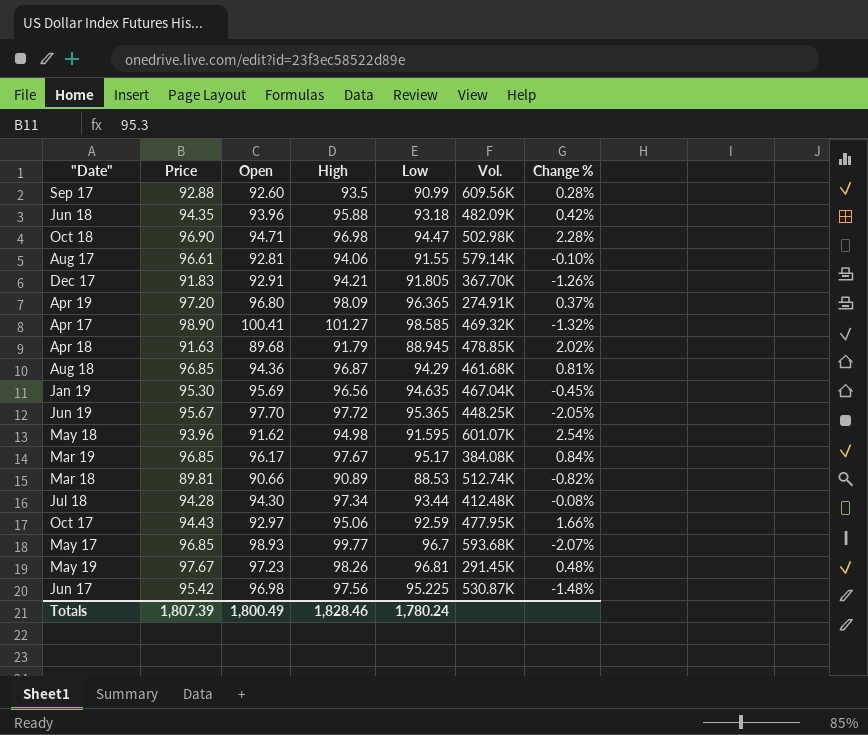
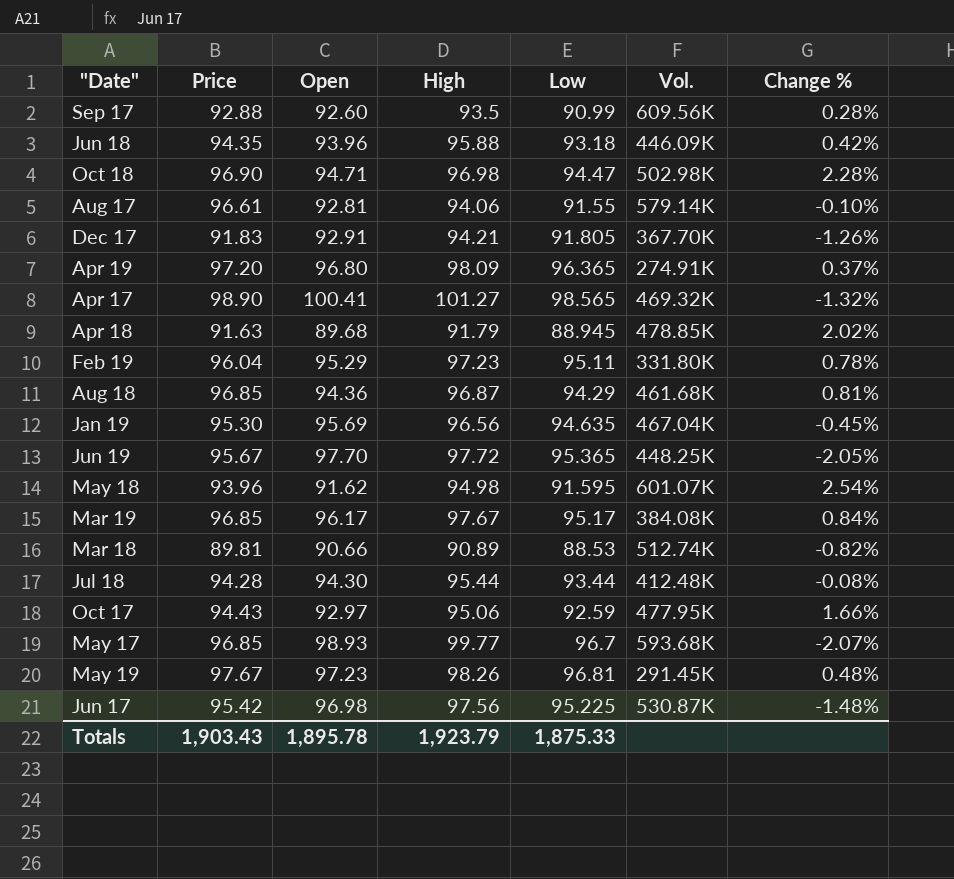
Jun 18 | Vol.: 482.09K -> 446.09K
Apr 17 | Low: 98.585 -> 98.565
row Feb 19: none -> 96.04 | 95.29 | 97.23 | 95.11 | 331.80K | 0.78%
Jul 18 | High: 97.34 -> 95.44
Totals | Price: 1,807.39 -> 1,903.43
Totals | Open: 1,800.49 -> 1,895.78
Totals | High: 1,828.46 -> 1,923.79
Totals | Low: 1,780.24 -> 1,875.33

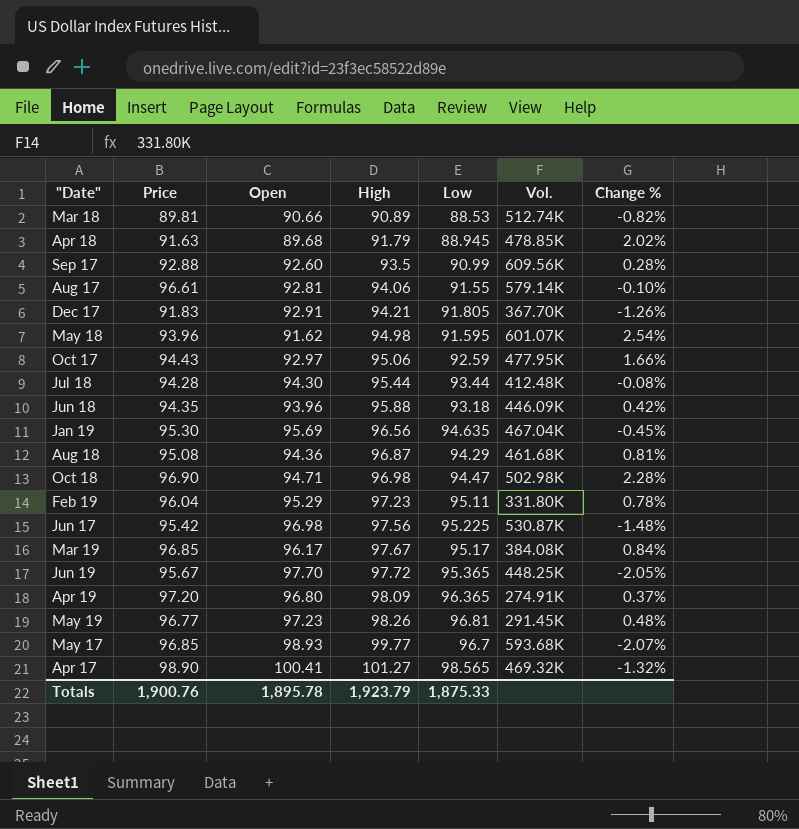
row order: none -> High ascending
Aug 18 | Price: 96.85 -> 95.08
May 19 | Price: 97.67 -> 96.77
Totals | Price: 1,903.43 -> 1,900.76

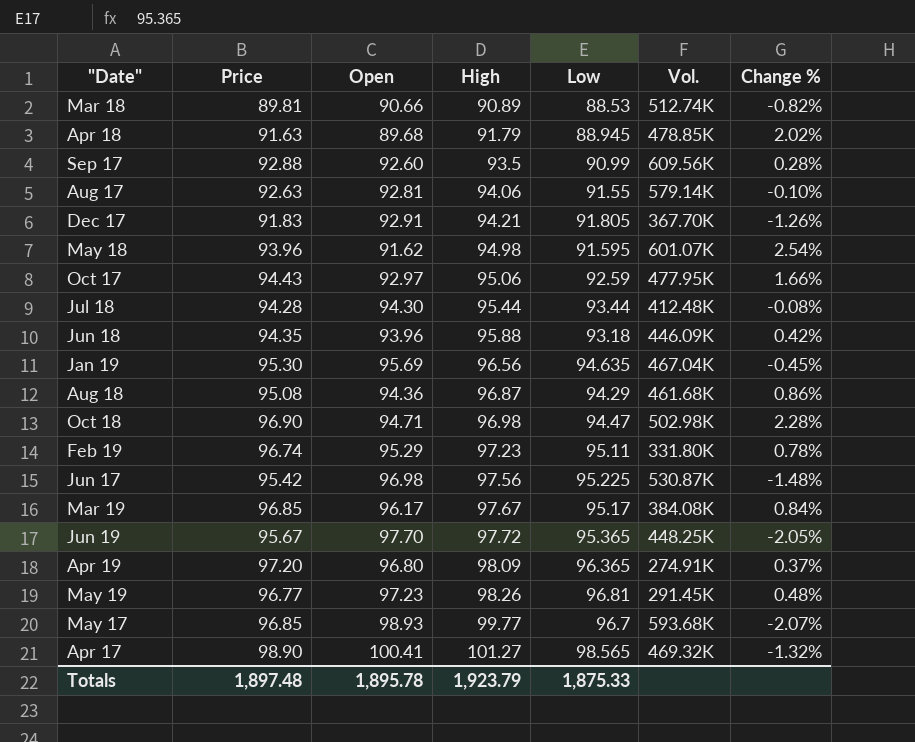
Aug 17 | Price: 96.61 -> 92.63
Aug 18 | Change %: 0.81% -> 0.86%
Feb 19 | Price: 96.04 -> 96.74
Totals | Price: 1,900.76 -> 1,897.48

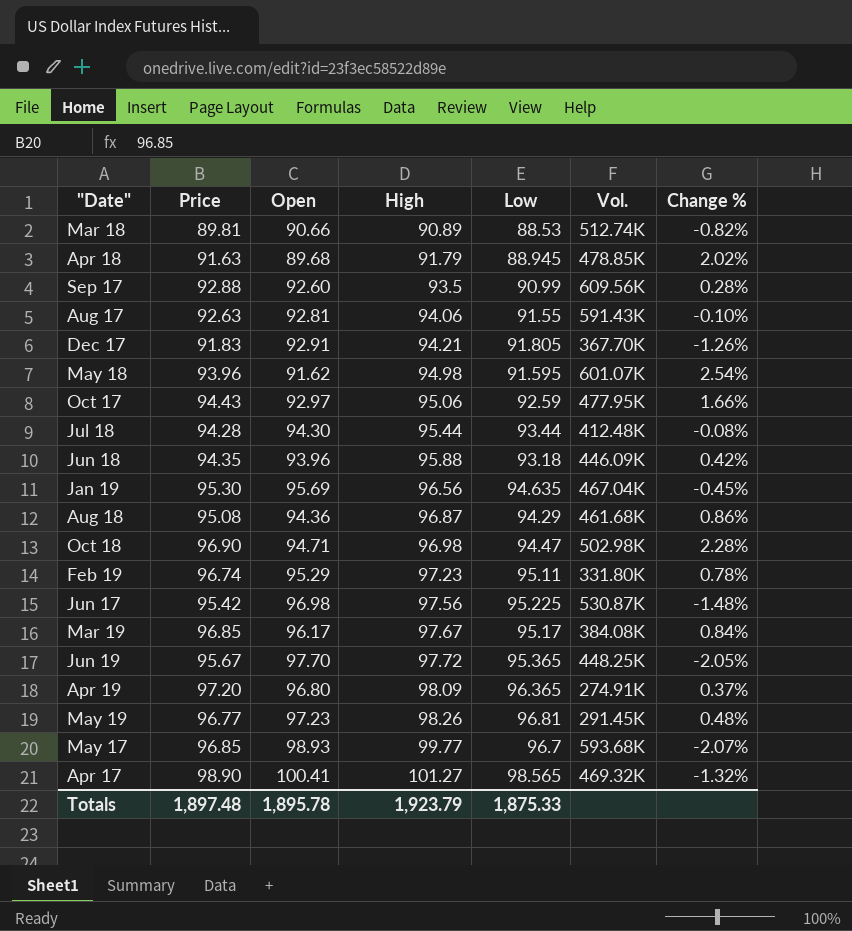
Aug 17 | Vol.: 579.14K -> 591.43K

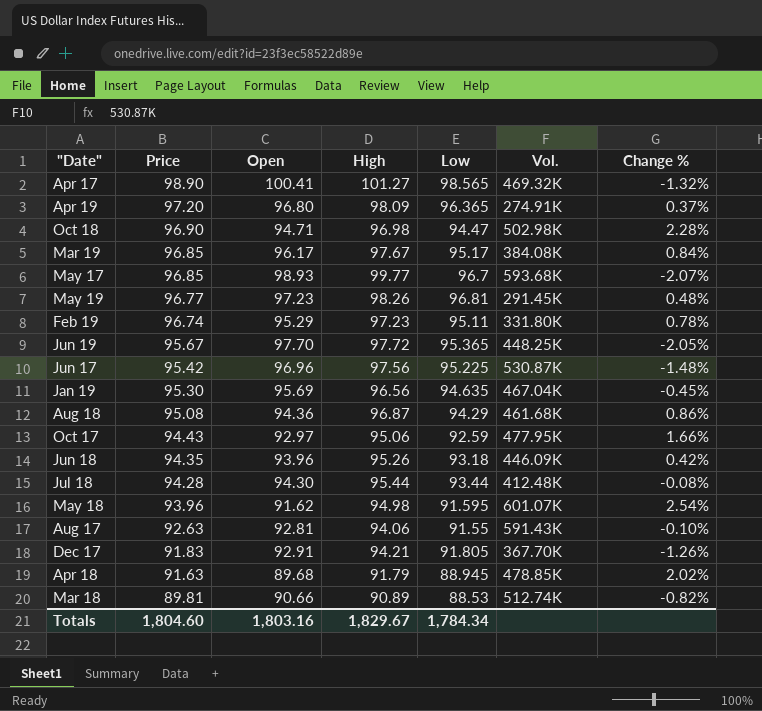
row order: High ascending -> Price descending
row Sep 17: 92.88 | 92.60 | 93.5 | 90.99 | 609.56K | 0.28% -> none
Jun 17 | Open: 96.98 -> 96.96
Jun 18 | High: 95.88 -> 95.26
Totals | Price: 1,897.48 -> 1,804.60
Totals | Open: 1,895.78 -> 1,803.16
Totals | High: 1,923.79 -> 1,829.67
Totals | Low: 1,875.33 -> 1,784.34

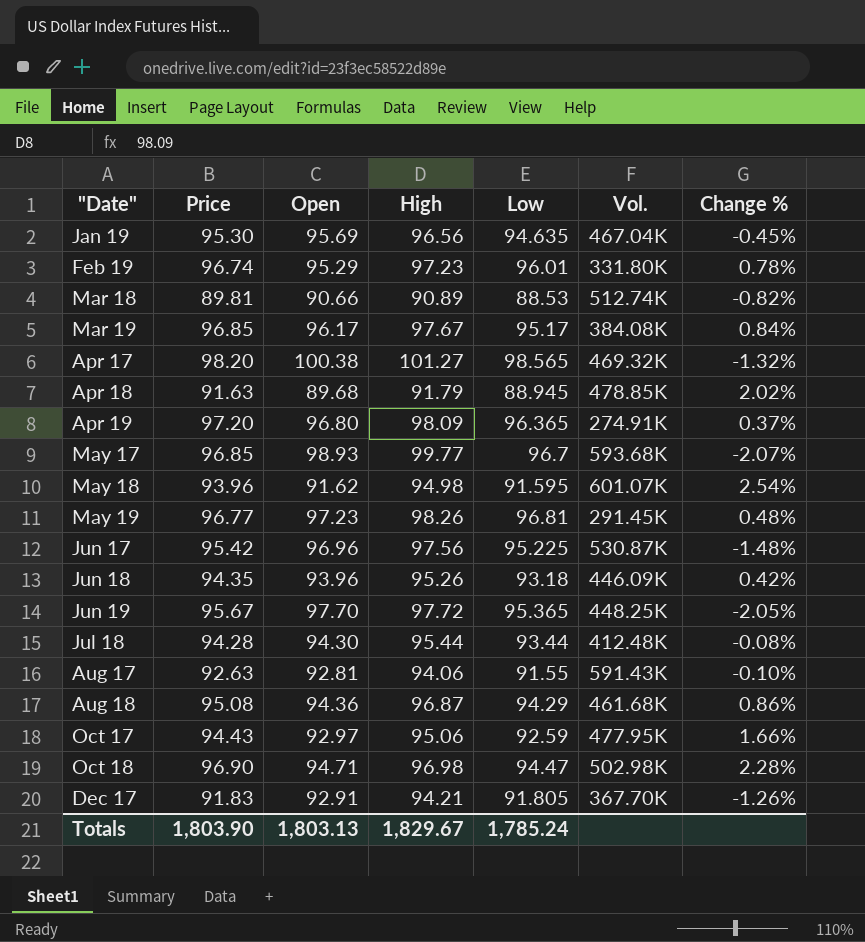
row order: Price descending -> "Date" ascending
Feb 19 | Low: 95.11 -> 96.01
Apr 17 | Price: 98.90 -> 98.20
Apr 17 | Open: 100.41 -> 100.38
Totals | Price: 1,804.60 -> 1,803.90
Totals | Open: 1,803.16 -> 1,803.13
Totals | Low: 1,784.34 -> 1,785.24

